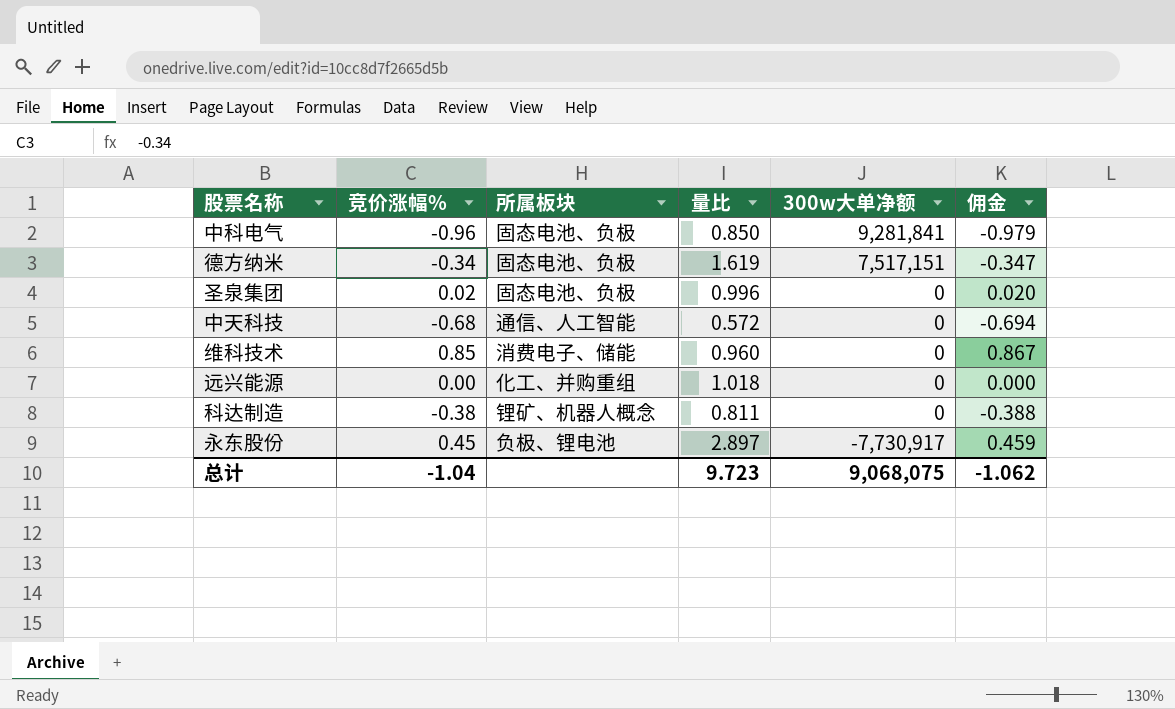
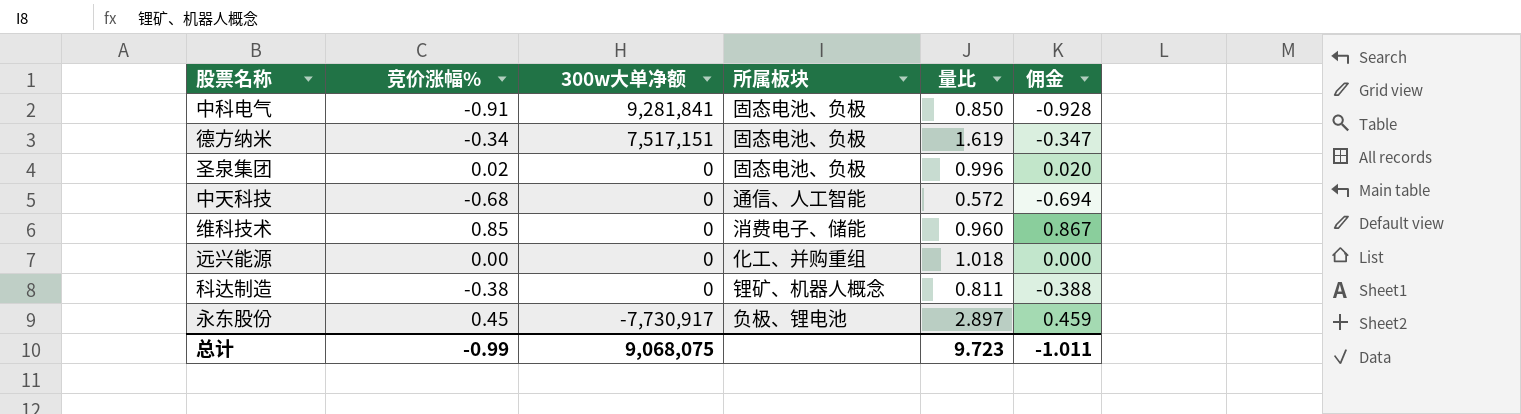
column 300w大单净额 | position: 5 -> 3
中科电气 | 竞价涨幅%: -0.96 -> -0.91
中科电气 | 佣金: -0.979 -> -0.928
总计 | 竞价涨幅%: -1.04 -> -0.99
总计 | 佣金: -1.062 -> -1.011

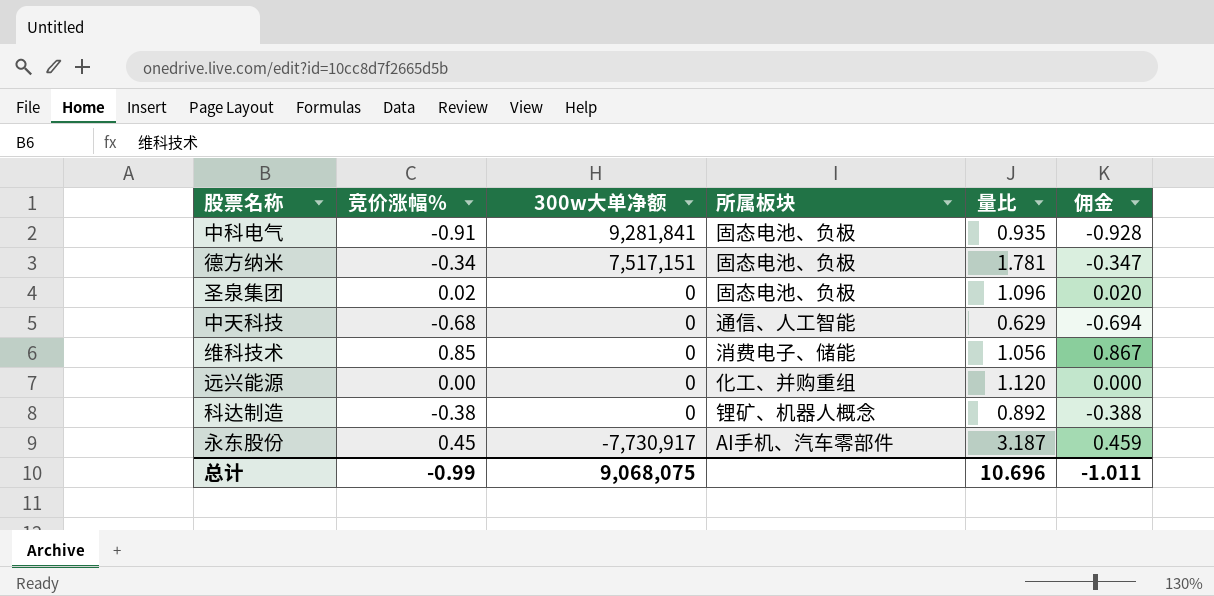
中科电气 | 量比: 0.850 -> 0.935
德方纳米 | 量比: 1.619 -> 1.781
圣泉集团 | 量比: 0.996 -> 1.096
中天科技 | 量比: 0.572 -> 0.629
维科技术 | 量比: 0.960 -> 1.056
远兴能源 | 量比: 1.018 -> 1.120
科达制造 | 量比: 0.811 -> 0.892
永东股份 | 所属板块: 负极、锂电池 -> AI手机、汽车零部件
永东股份 | 量比: 2.897 -> 3.187
总计 | 量比: 9.723 -> 10.696

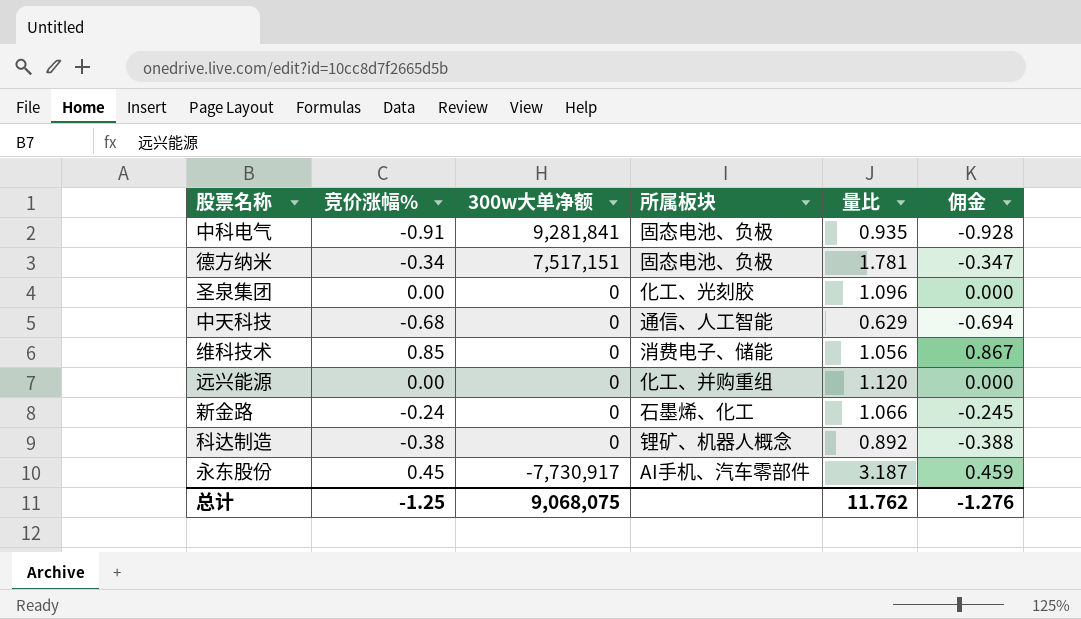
圣泉集团 | 竞价涨幅%: 0.02 -> 0.00
圣泉集团 | 所属板块: 固态电池、负极 -> 化工、光刻胶
圣泉集团 | 佣金: 0.020 -> 0.000
row 新金路: none -> -0.24 | 0 | 石墨烯、化工 | 1.066 | -0.245
总计 | 竞价涨幅%: -0.99 -> -1.25
总计 | 量比: 10.696 -> 11.762
总计 | 佣金: -1.011 -> -1.276

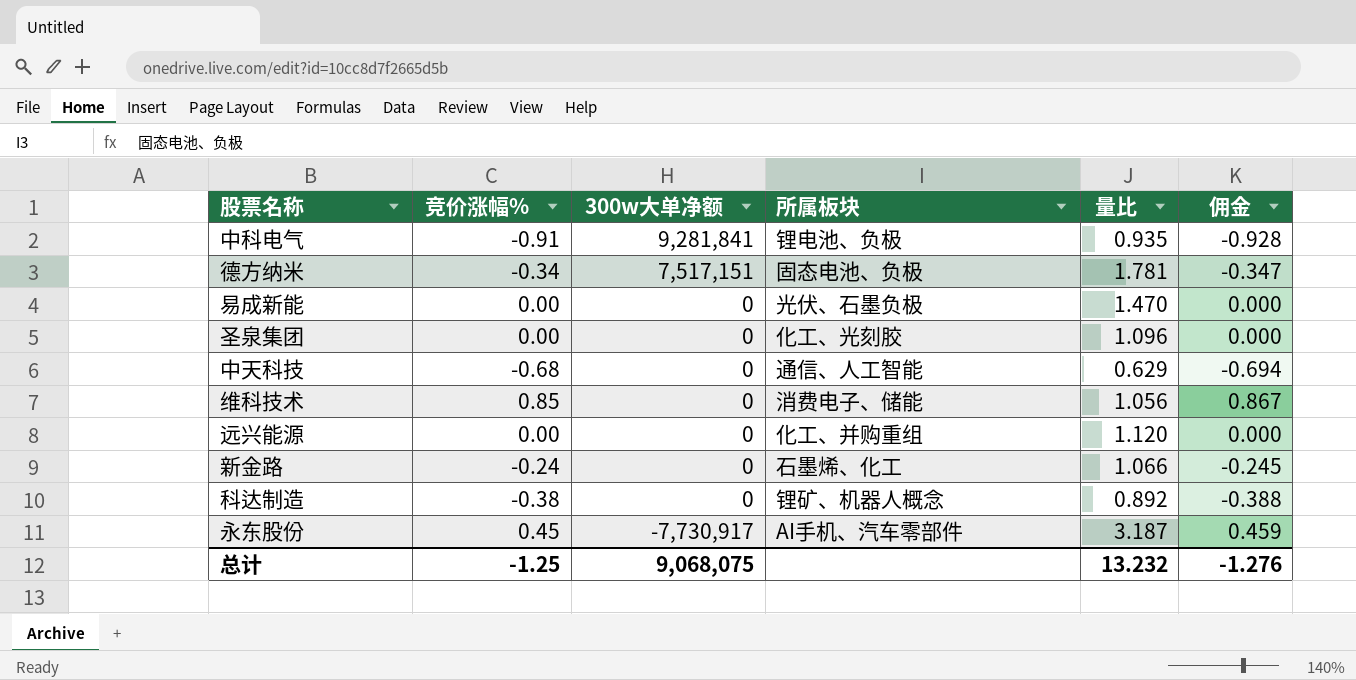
中科电气 | 所属板块: 固态电池、负极 -> 锂电池、负极
row 易成新能: none -> 0.00 | 0 | 光伏、石墨负极 | 1.470 | 0.000
总计 | 量比: 11.762 -> 13.232

